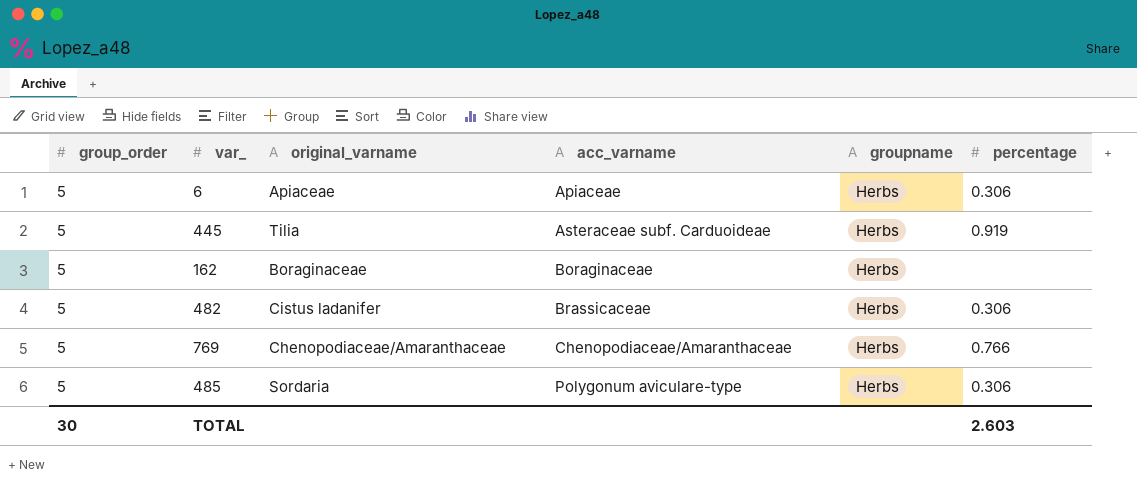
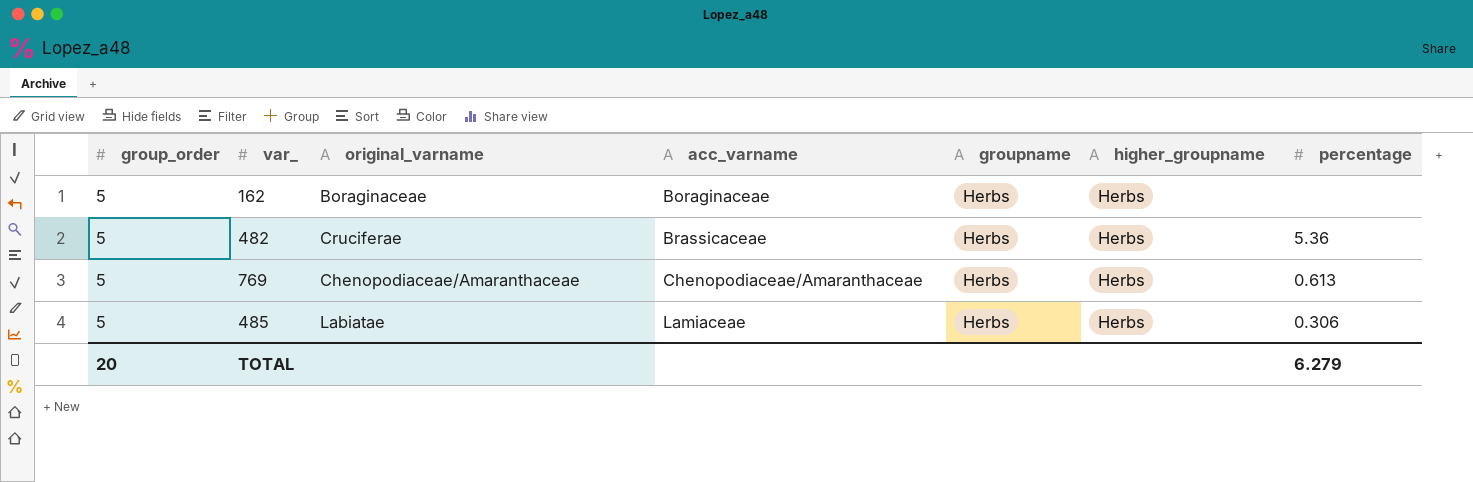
column higher_groupname | position: none -> 6
row 6: 5 | Apiaceae | Apiaceae | Herbs | 0.306 -> none
row 445: 5 | Tilia | Asteraceae subf. Carduoideae | Herbs | 0.919 -> none
482 | original_varname: Cistus ladanifer -> Cruciferae
482 | percentage: 0.306 -> 5.36
769 | percentage: 0.766 -> 0.613
485 | original_varname: Sordaria -> Labiatae
485 | acc_varname: Polygonum aviculare-type -> Lamiaceae
TOTAL | group_order: 30 -> 20
TOTAL | percentage: 2.603 -> 6.279

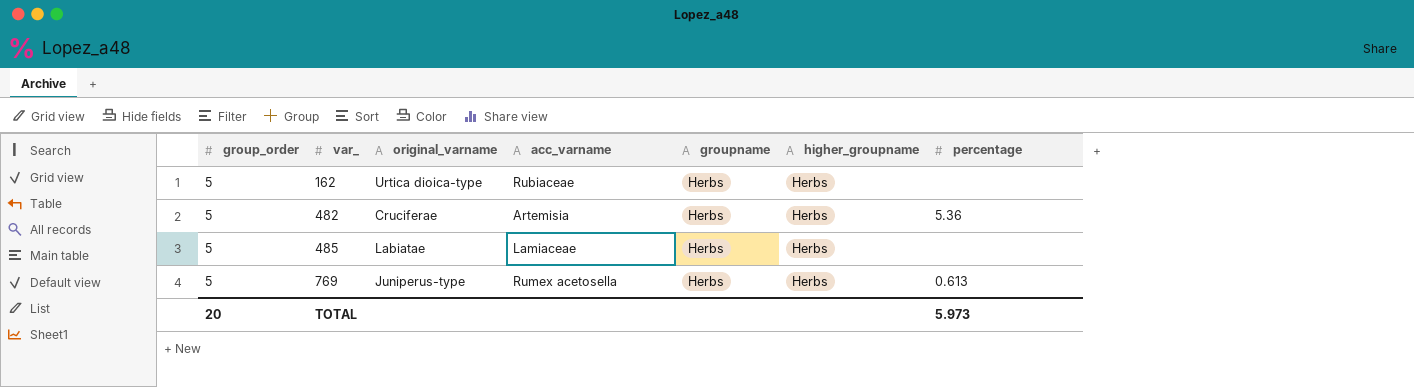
row order: acc_varname ascending -> var_ ascending
162 | original_varname: Boraginaceae -> Urtica dioica-type
162 | acc_varname: Boraginaceae -> Rubiaceae
482 | acc_varname: Brassicaceae -> Artemisia
485 | percentage: 0.306 -> none
769 | original_varname: Chenopodiaceae/Amaranthaceae -> Juniperus-type
769 | acc_varname: Chenopodiaceae/Amaranthaceae -> Rumex acetosella
TOTAL | percentage: 6.279 -> 5.973

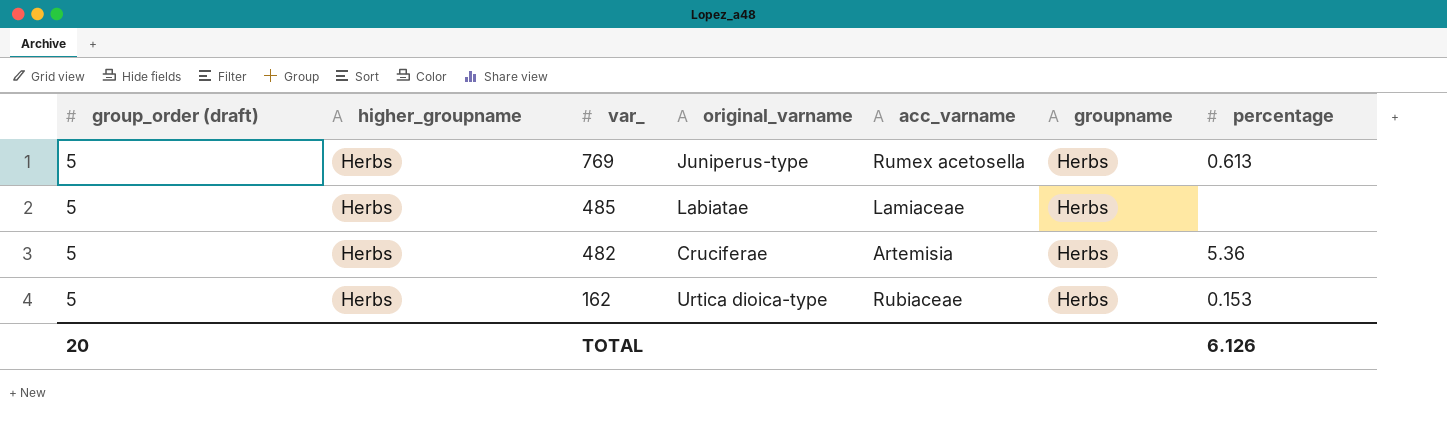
row order: var_ ascending -> var_ descending
column name: group_order -> group_order (draft)
column higher_groupname | position: 6 -> 2
162 | percentage: none -> 0.153
TOTAL | percentage: 5.973 -> 6.126

